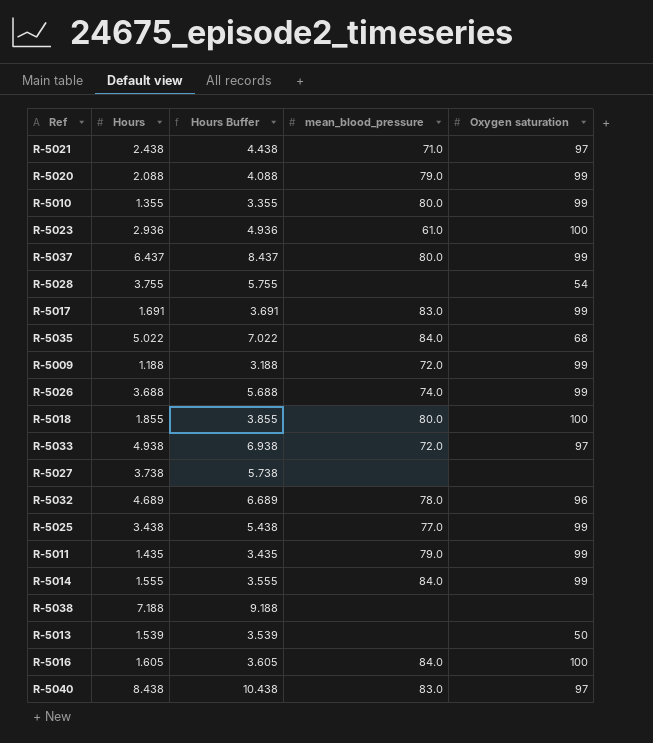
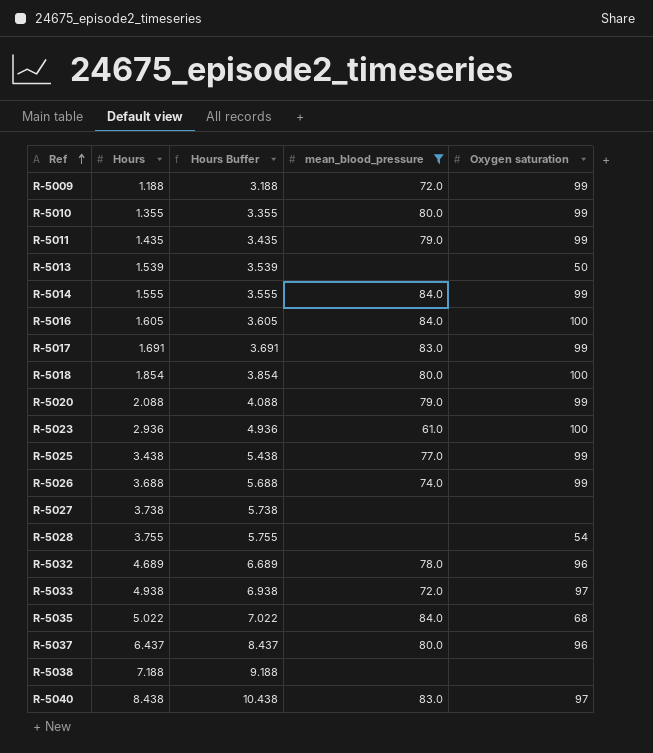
filter: none -> mean_blood_pressure != 71.0
row order: none -> Ref ascending
R-5018 | Hours: 1.855 -> 1.854
R-5018 | Hours Buffer: 3.855 -> 3.854
R-5037 | Oxygen saturation: 99 -> 96

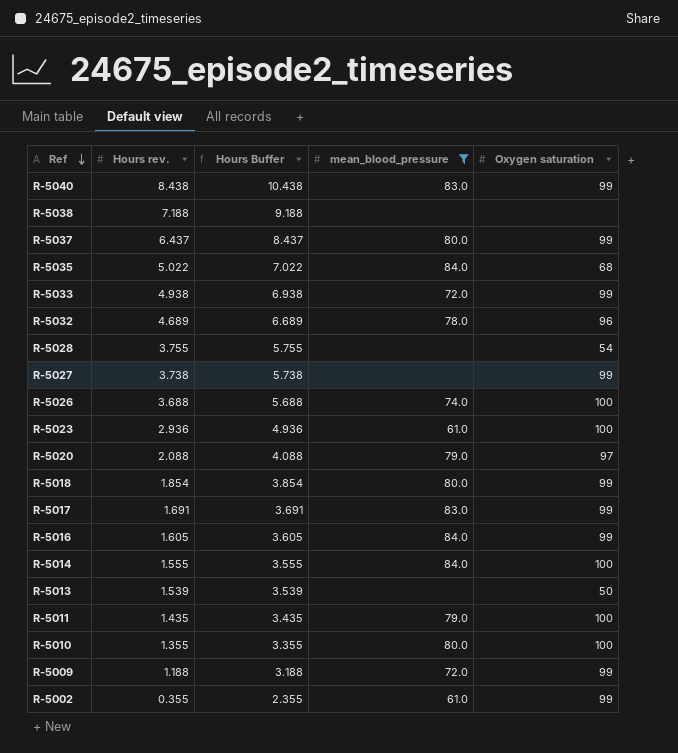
row order: Ref ascending -> Ref descending
column name: Hours -> Hours rev.
row R-5025: 3.438 | 5.438 | 77.0 | 99 -> none
R-5040 | Oxygen saturation: 97 -> 99
R-5037 | Oxygen saturation: 96 -> 99
R-5033 | Oxygen saturation: 97 -> 99
R-5027 | Oxygen saturation: none -> 99
R-5026 | Oxygen saturation: 99 -> 100
R-5020 | Oxygen saturation: 99 -> 97
R-5018 | Oxygen saturation: 100 -> 99
R-5016 | Oxygen saturation: 100 -> 99
R-5014 | Oxygen saturation: 99 -> 100
R-5011 | Oxygen saturation: 99 -> 100
R-5010 | Oxygen saturation: 99 -> 100
row R-5002: none -> 0.355 | 2.355 | 61.0 | 99

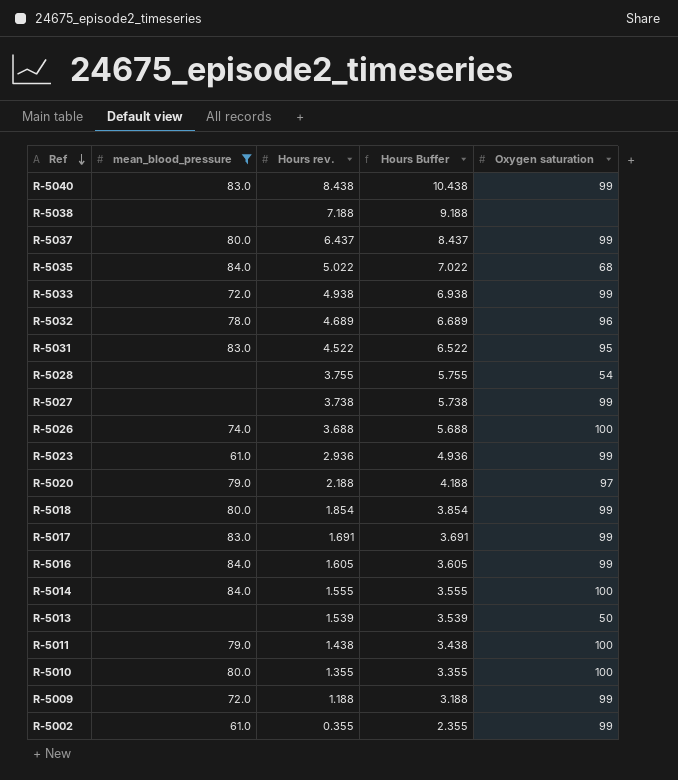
column mean_blood_pressure | position: 4 -> 2
row R-5031: none -> 83.0 | 4.522 | 6.522 | 95
R-5023 | Oxygen saturation: 100 -> 99
R-5020 | Hours rev.: 2.088 -> 2.188
R-5020 | Hours Buffer: 4.088 -> 4.188
R-5011 | Hours rev.: 1.435 -> 1.438
R-5011 | Hours Buffer: 3.435 -> 3.438

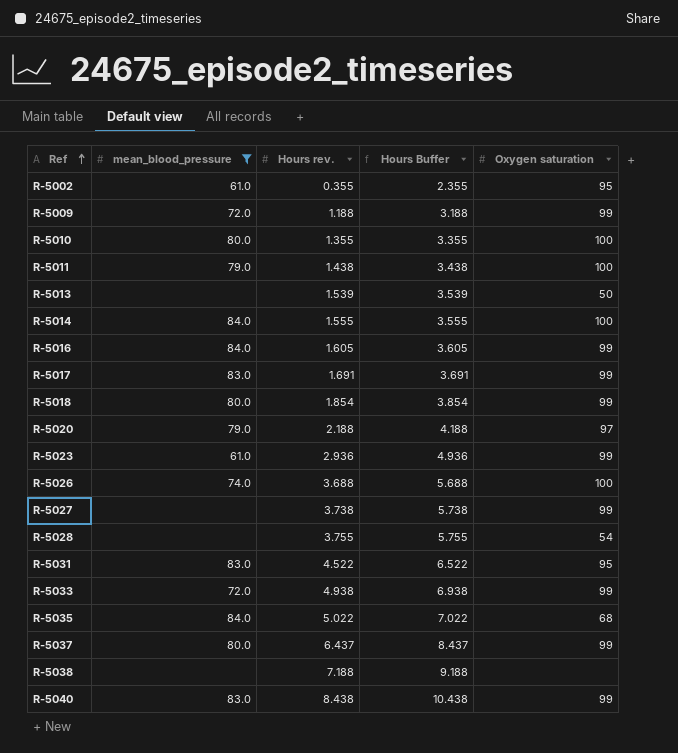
row order: Ref descending -> Ref ascending
row R-5032: 78.0 | 4.689 | 6.689 | 96 -> none
R-5002 | Oxygen saturation: 99 -> 95

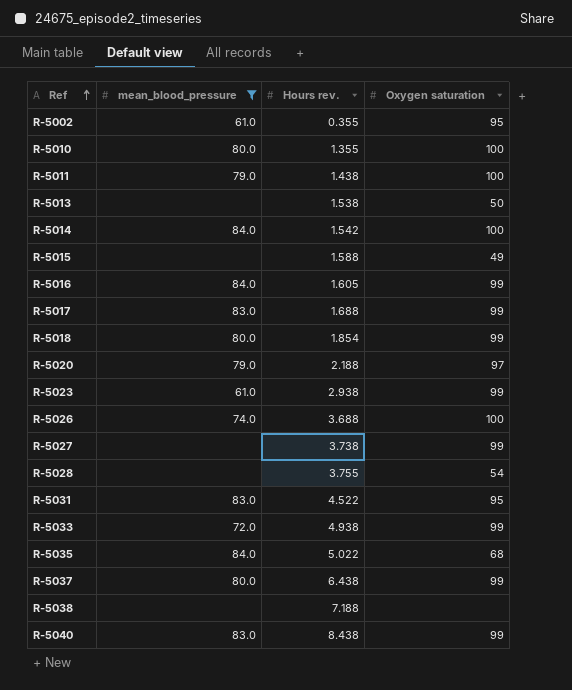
column Hours Buffer | formula: [Hours rev.] + 2 -> none
row R-5009: 72.0 | 1.188 | 3.188 | 99 -> none
R-5013 | Hours rev.: 1.539 -> 1.538
R-5014 | Hours rev.: 1.555 -> 1.542
row R-5015: none -> none | 1.588 | 49
R-5017 | Hours rev.: 1.691 -> 1.688
R-5023 | Hours rev.: 2.936 -> 2.938
R-5037 | Hours rev.: 6.437 -> 6.438

